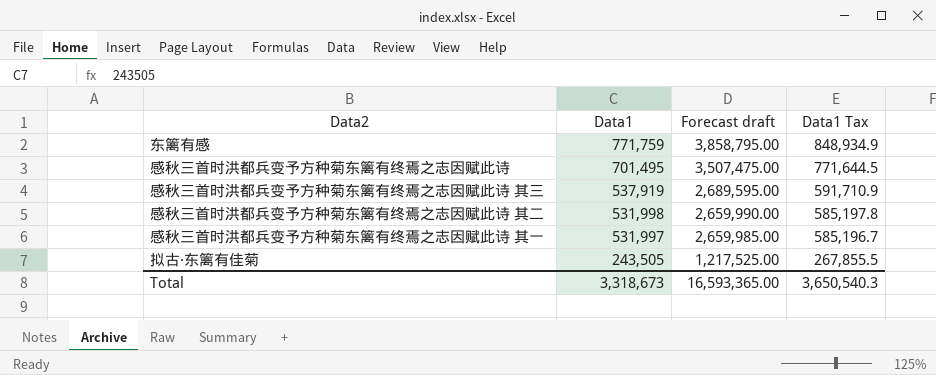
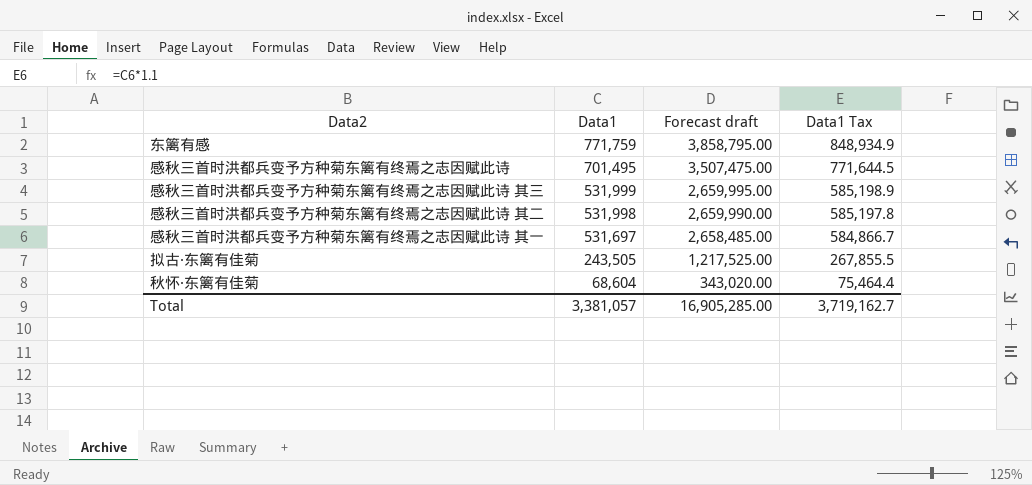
感秋三首时洪都兵变予方种菊东篱有终焉之志因赋此诗 其三 | Data1: 537,919 -> 531,999
感秋三首时洪都兵变予方种菊东篱有终焉之志因赋此诗 其三 | Forecast draft: 2,689,595.00 -> 2,659,995.00
感秋三首时洪都兵变予方种菊东篱有终焉之志因赋此诗 其三 | Data1 Tax: 591,710.9 -> 585,198.9
感秋三首时洪都兵变予方种菊东篱有终焉之志因赋此诗 其一 | Data1: 531,997 -> 531,697
感秋三首时洪都兵变予方种菊东篱有终焉之志因赋此诗 其一 | Forecast draft: 2,659,985.00 -> 2,658,485.00
感秋三首时洪都兵变予方种菊东篱有终焉之志因赋此诗 其一 | Data1 Tax: 585,196.7 -> 584,866.7
row 秋怀·东篱有佳菊: none -> 68,604 | 343,020.00 | 75,464.4
Total | Data1: 3,318,673 -> 3,381,057
Total | Forecast draft: 16,593,365.00 -> 16,905,285.00
Total | Data1 Tax: 3,650,540.3 -> 3,719,162.7

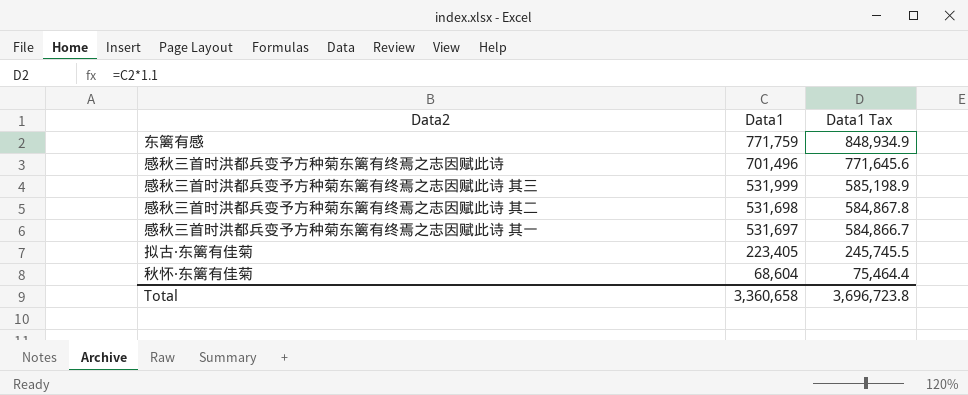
column Forecast draft | formula: [Data1] * 5 -> none
感秋三首时洪都兵变予方种菊东篱有终焉之志因赋此诗 | Data1: 701,495 -> 701,496
感秋三首时洪都兵变予方种菊东篱有终焉之志因赋此诗 | Data1 Tax: 771,644.5 -> 771,645.6
感秋三首时洪都兵变予方种菊东篱有终焉之志因赋此诗 其二 | Data1: 531,998 -> 531,698
感秋三首时洪都兵变予方种菊东篱有终焉之志因赋此诗 其二 | Data1 Tax: 585,197.8 -> 584,867.8
拟古·东篱有佳菊 | Data1: 243,505 -> 223,405
拟古·东篱有佳菊 | Data1 Tax: 267,855.5 -> 245,745.5
Total | Data1: 3,381,057 -> 3,360,658
Total | Data1 Tax: 3,719,162.7 -> 3,696,723.8

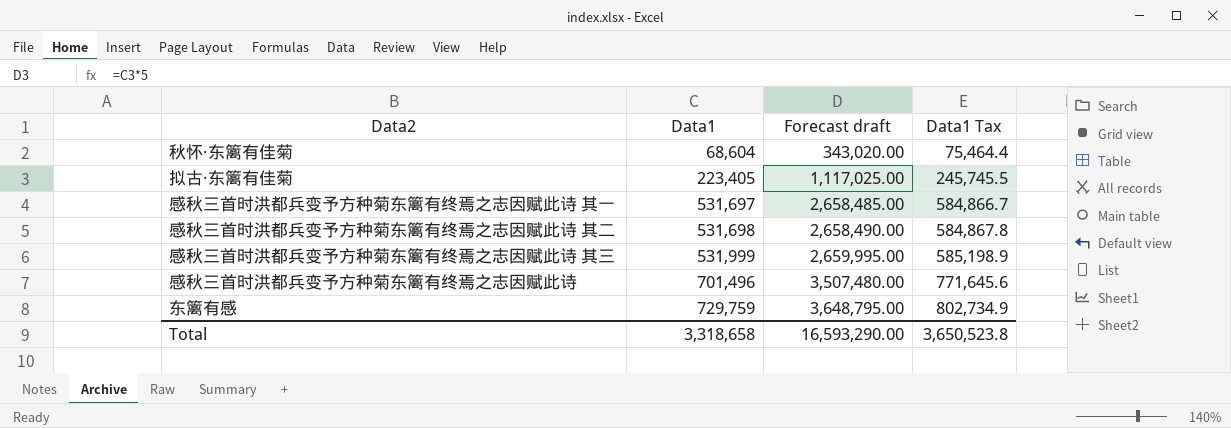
row order: Data1 descending -> Data1 ascending
column Forecast draft | formula: none -> [Data1] * 5
东篱有感 | Data1: 771,759 -> 729,759
东篱有感 | Data1 Tax: 848,934.9 -> 802,734.9
Total | Data1: 3,360,658 -> 3,318,658
Total | Data1 Tax: 3,696,723.8 -> 3,650,523.8

